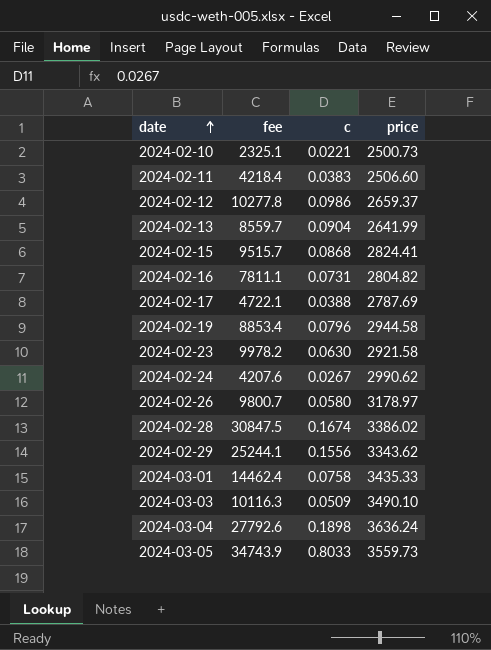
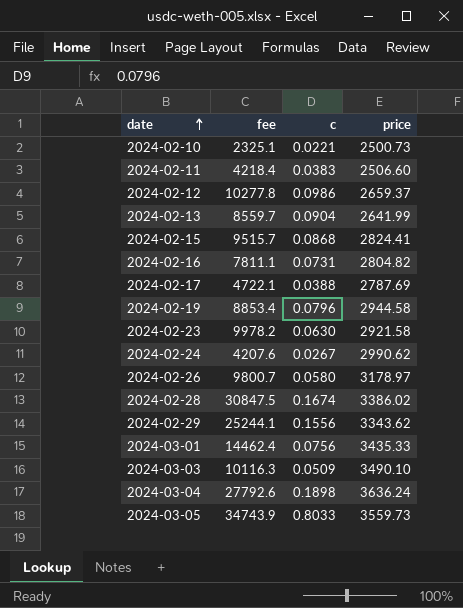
2024-03-01 | c: 0.0758 -> 0.0756

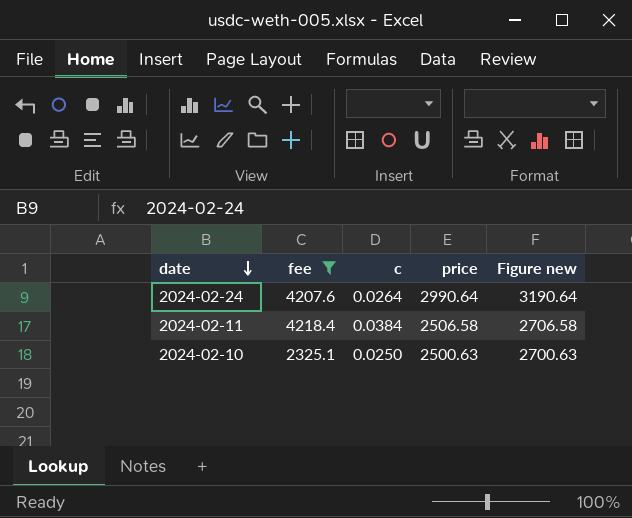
filter: none -> fee <= 4218.4
row order: date ascending -> date descending
column Figure new | formula: none -> [price] + 200
2024-02-24 | c: 0.0267 -> 0.0264
2024-02-24 | price: 2990.62 -> 2990.64
2024-02-11 | c: 0.0383 -> 0.0384
2024-02-11 | price: 2506.60 -> 2506.58
2024-02-10 | c: 0.0221 -> 0.0250
2024-02-10 | price: 2500.73 -> 2500.63

